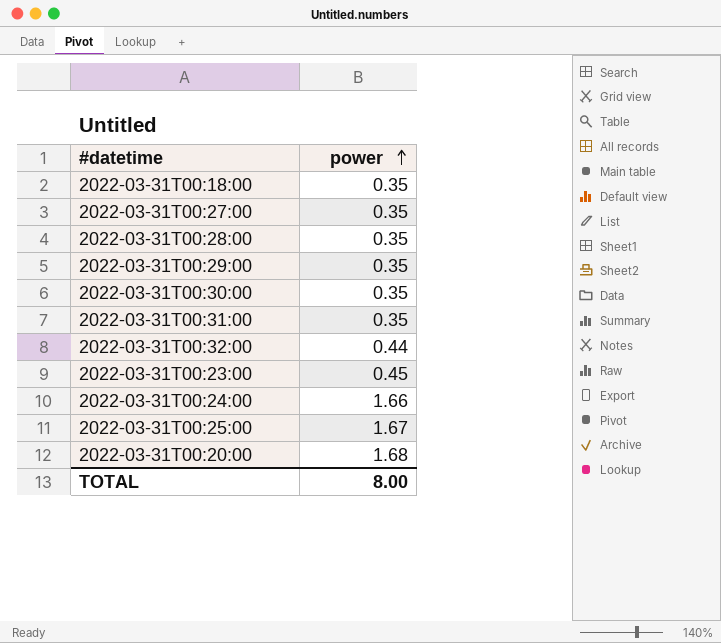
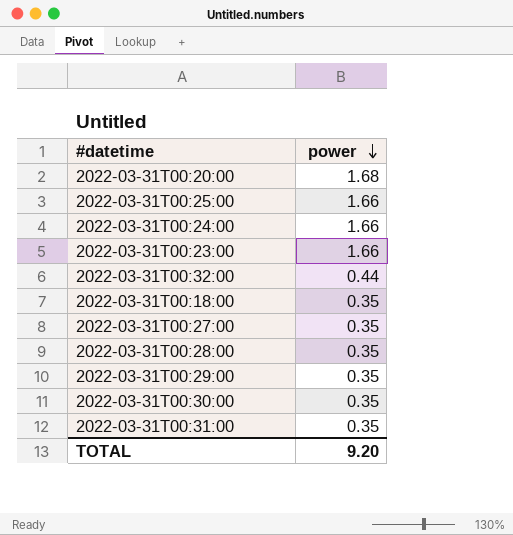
row order: power ascending -> power descending
2022-03-31T00:25:00 | power: 1.67 -> 1.66
2022-03-31T00:23:00 | power: 0.45 -> 1.66
TOTAL | power: 8.00 -> 9.20

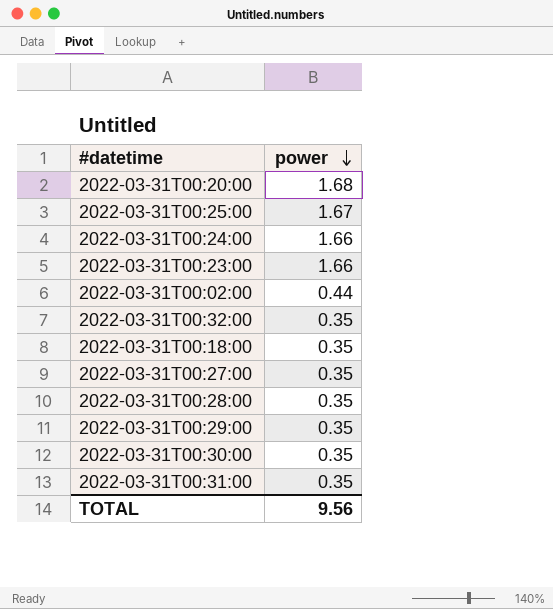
2022-03-31T00:25:00 | power: 1.66 -> 1.67
row 2022-03-31T00:02:00: none -> 0.44
2022-03-31T00:32:00 | power: 0.44 -> 0.35
TOTAL | power: 9.20 -> 9.56

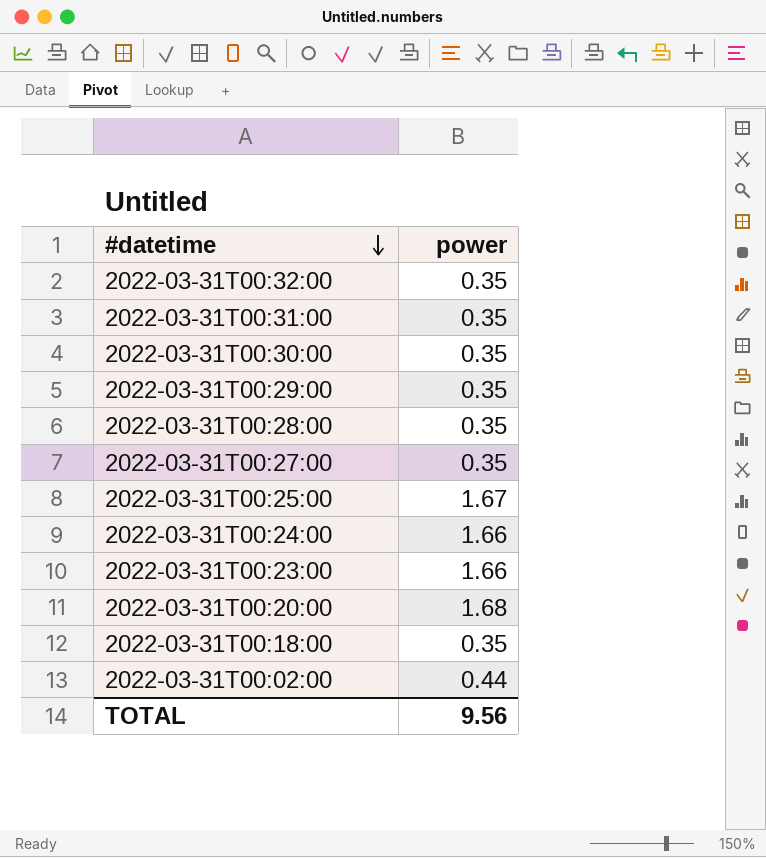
row order: power descending -> #datetime descending

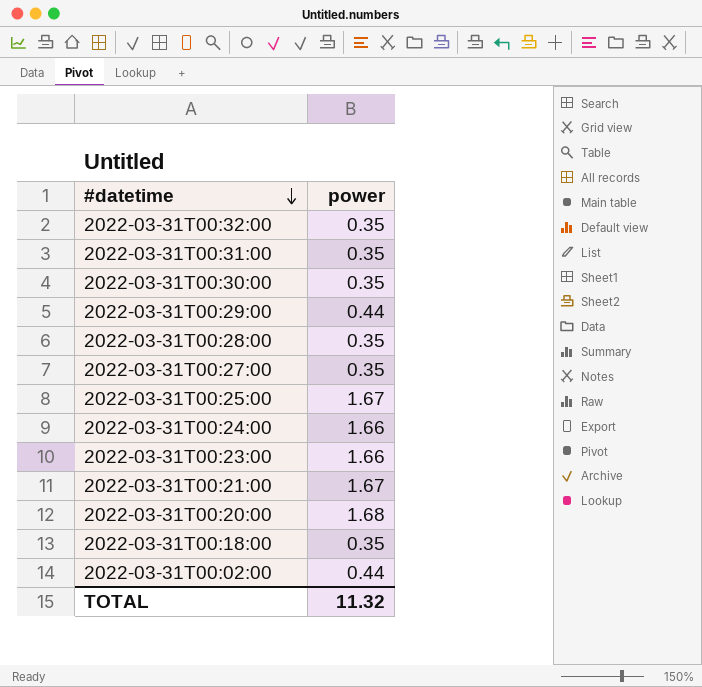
2022-03-31T00:29:00 | power: 0.35 -> 0.44
row 2022-03-31T00:21:00: none -> 1.67
TOTAL | power: 9.56 -> 11.32

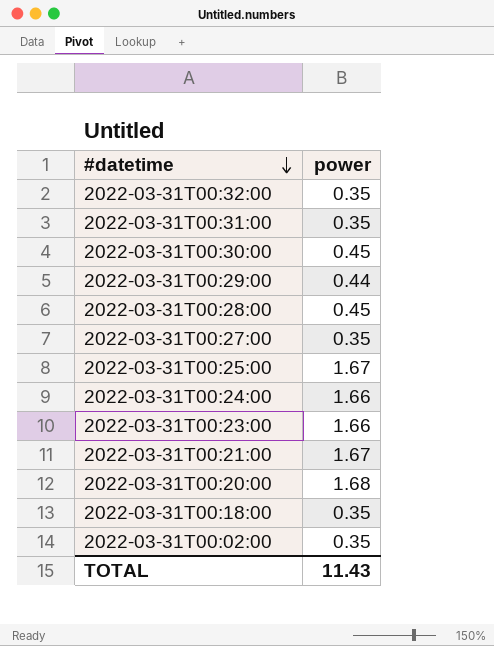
2022-03-31T00:30:00 | power: 0.35 -> 0.45
2022-03-31T00:28:00 | power: 0.35 -> 0.45
2022-03-31T00:02:00 | power: 0.44 -> 0.35
TOTAL | power: 11.32 -> 11.43

